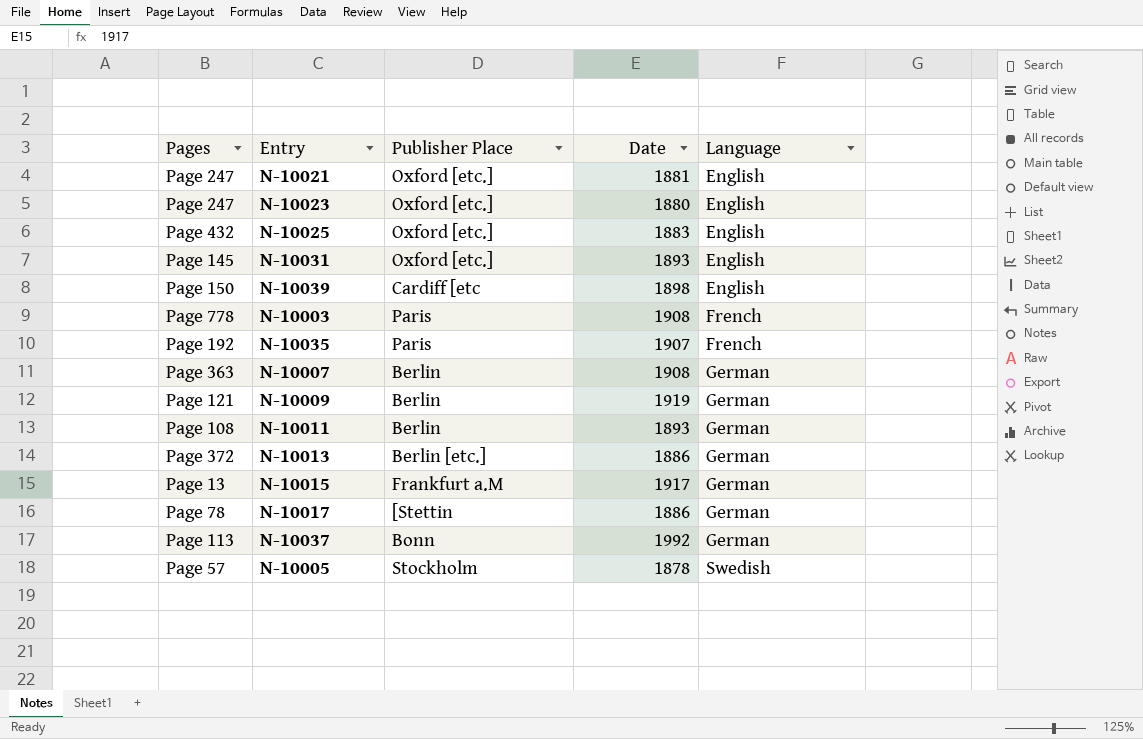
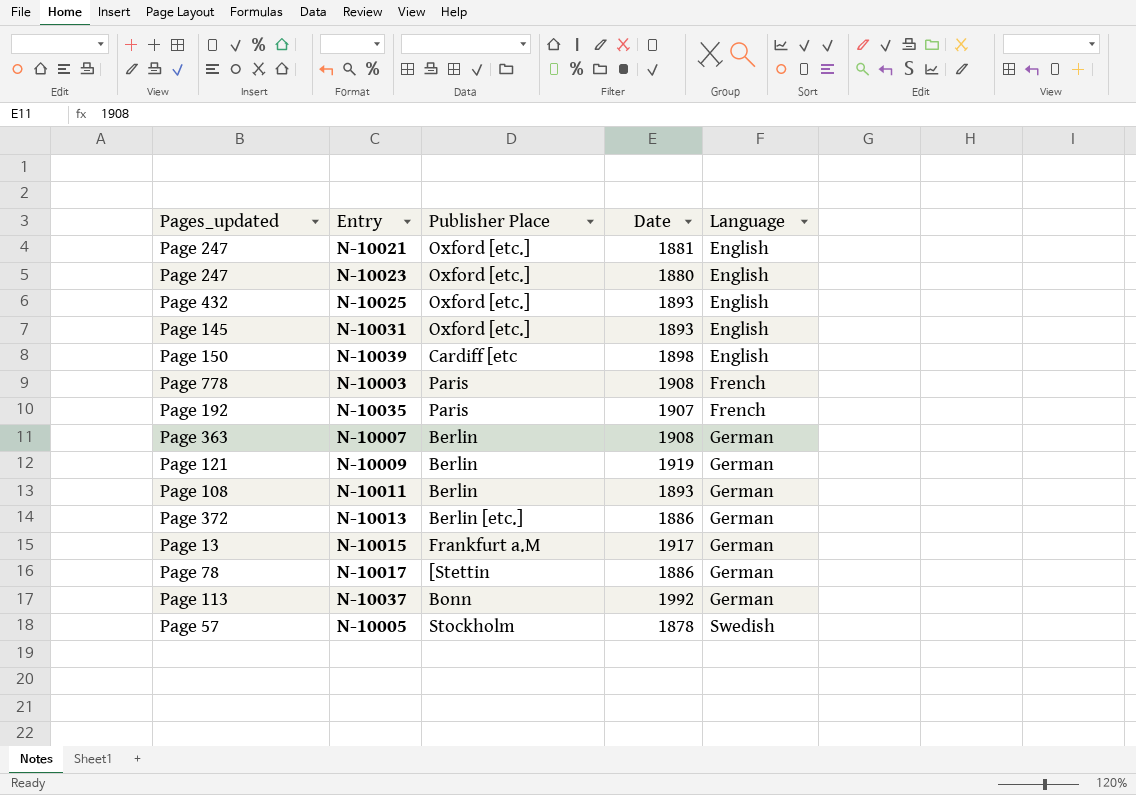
column name: Pages -> Pages_updated
N-10025 | Date: 1883 -> 1893

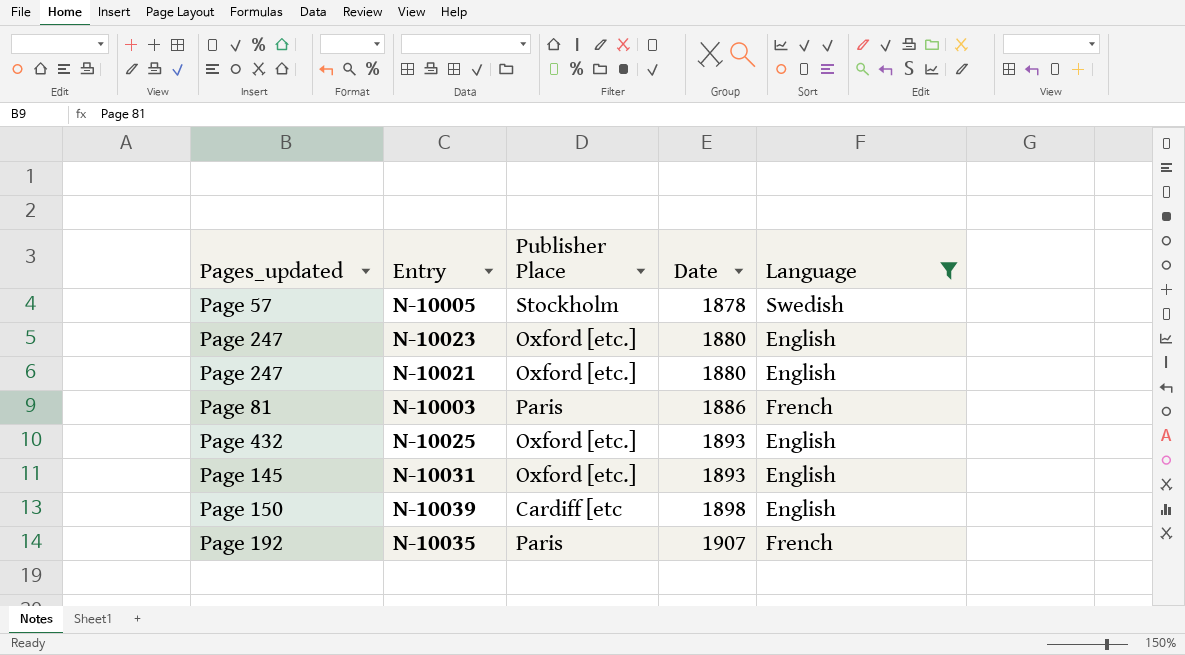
filter: none -> Language != German
row order: Language ascending -> Date ascending
N-10021 | Date: 1881 -> 1880
N-10003 | Pages_updated: Page 778 -> Page 81
N-10003 | Date: 1908 -> 1886

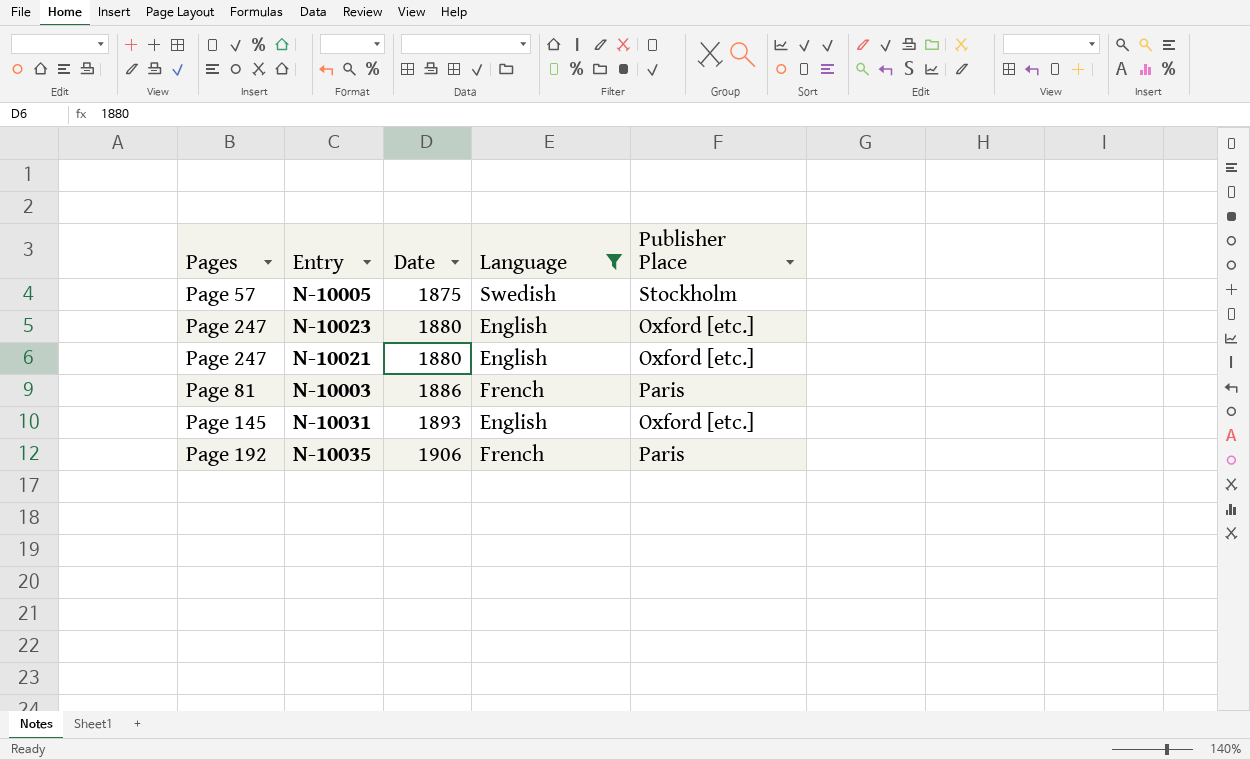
column name: Pages_updated -> Pages
column Publisher Place | position: 3 -> 5
row N-10025: Page 432 | Oxford [etc.] | 1893 | English -> none
row N-10039: Page 150 | Cardiff [etc | 1898 | English -> none
N-10005 | Date: 1878 -> 1875
N-10035 | Date: 1907 -> 1906

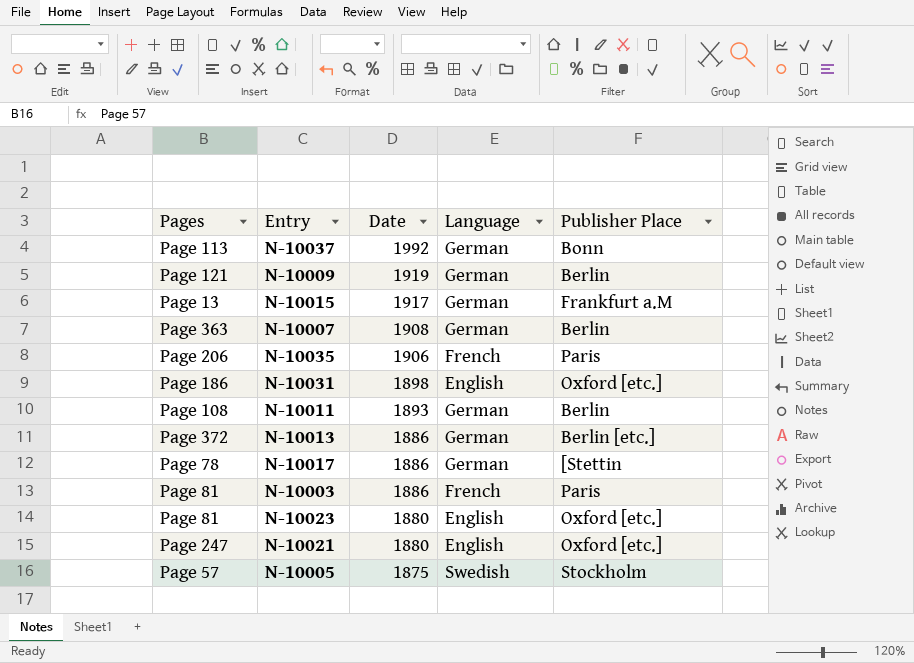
filter: Language != German -> none
row order: Date ascending -> Date descending
N-10035 | Pages: Page 192 -> Page 206
N-10031 | Pages: Page 145 -> Page 186
N-10031 | Date: 1893 -> 1898
N-10023 | Pages: Page 247 -> Page 81

